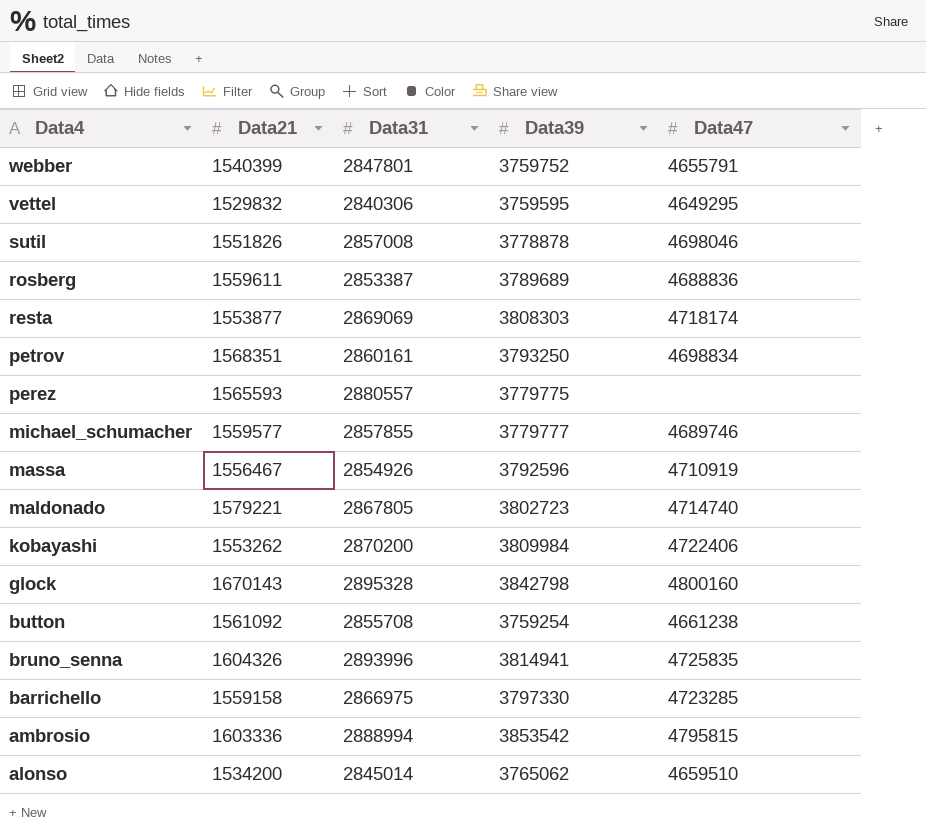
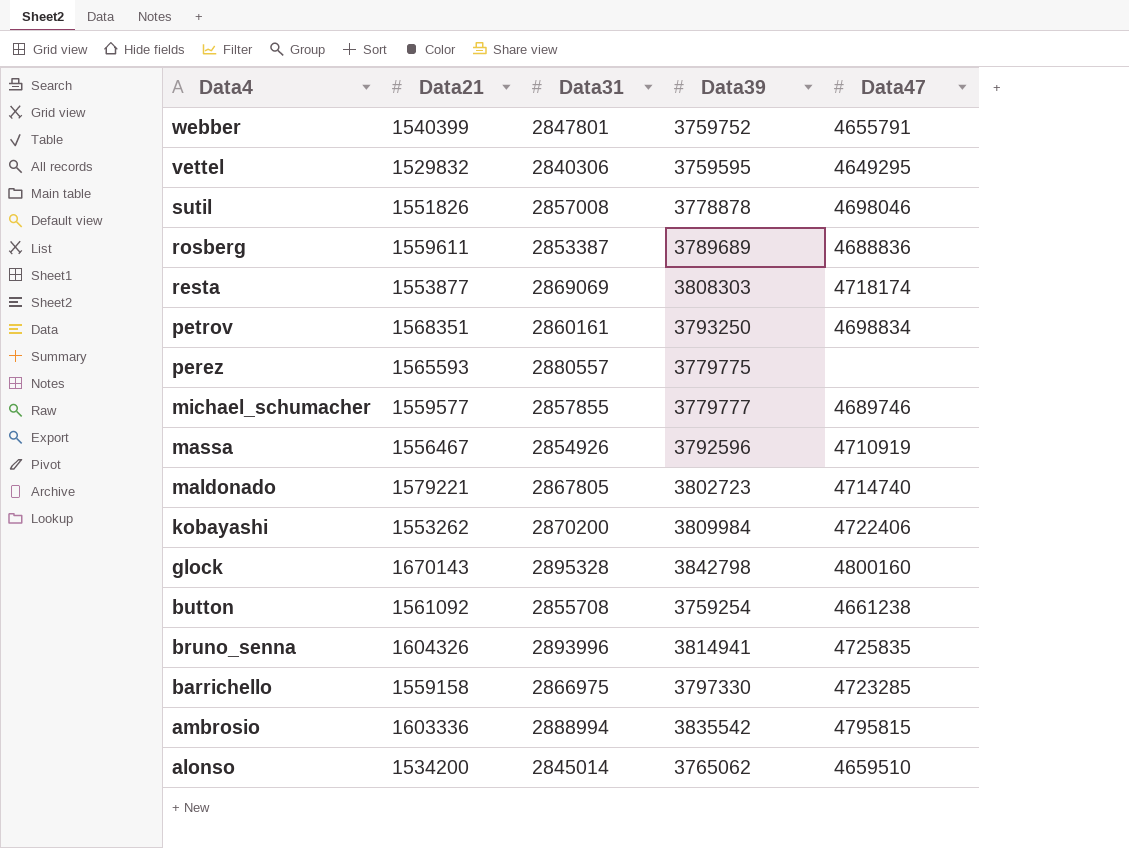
ambrosio | Data39: 3853542 -> 3835542

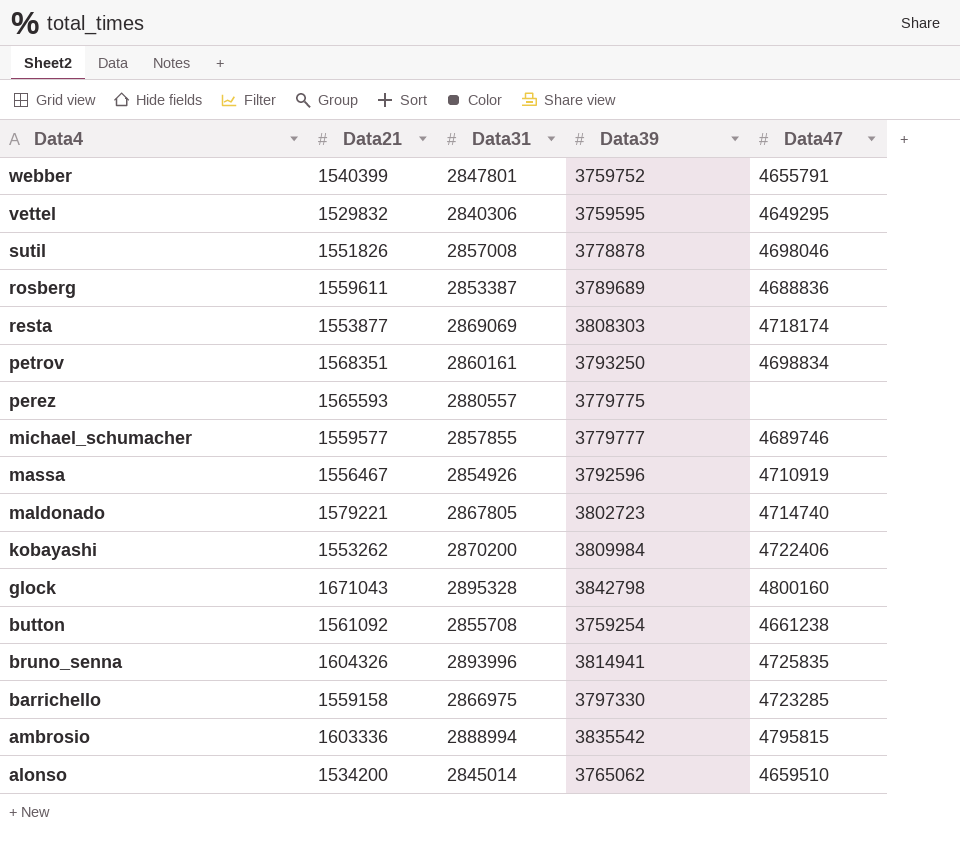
glock | Data21: 1670143 -> 1671043

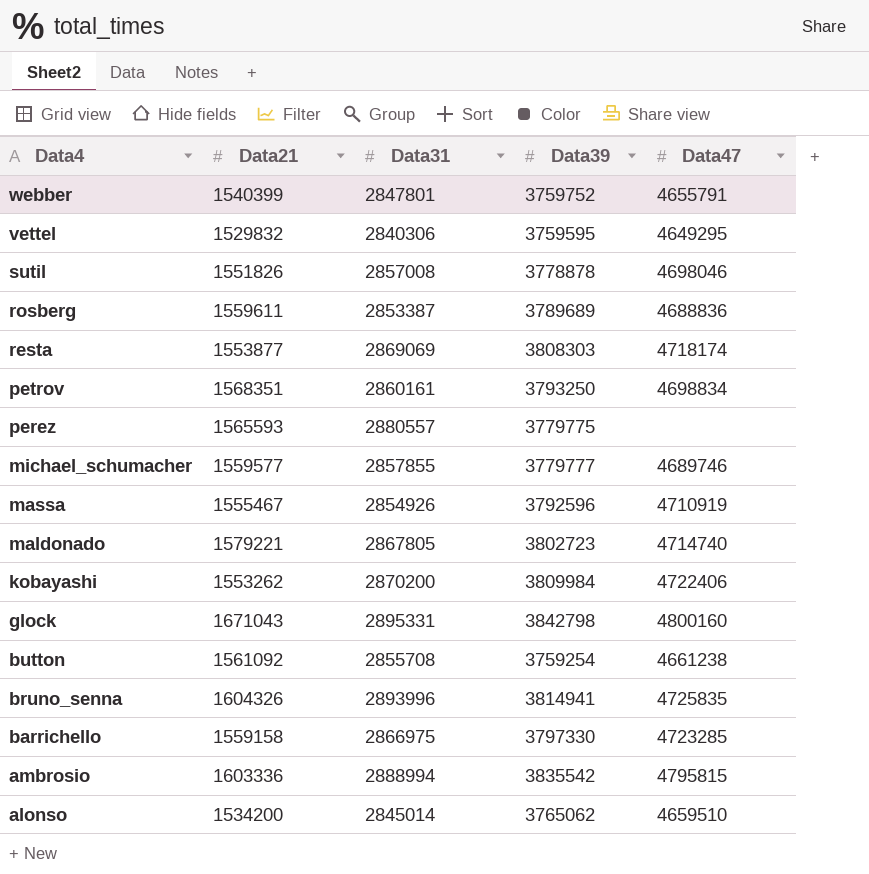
massa | Data21: 1556467 -> 1555467
glock | Data31: 2895328 -> 2895331

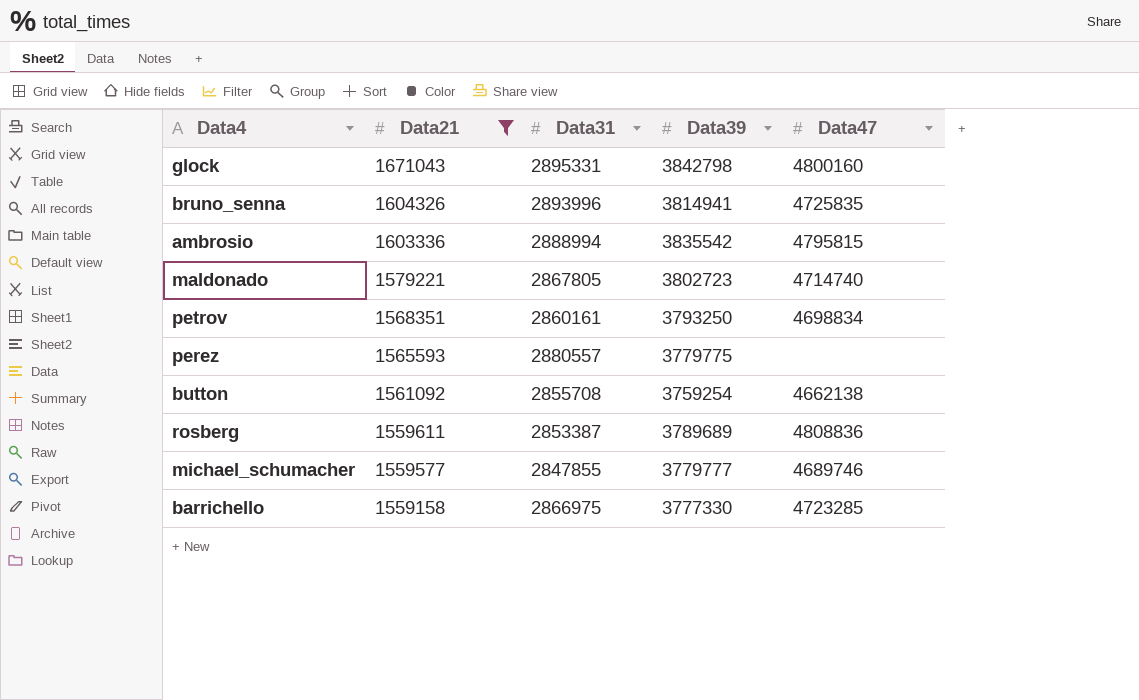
filter: none -> Data21 >= 1559158
row order: Data4 descending -> Data21 descending
button | Data47: 4661238 -> 4662138
rosberg | Data47: 4688836 -> 4808836
michael_schumacher | Data31: 2857855 -> 2847855
barrichello | Data39: 3797330 -> 3777330

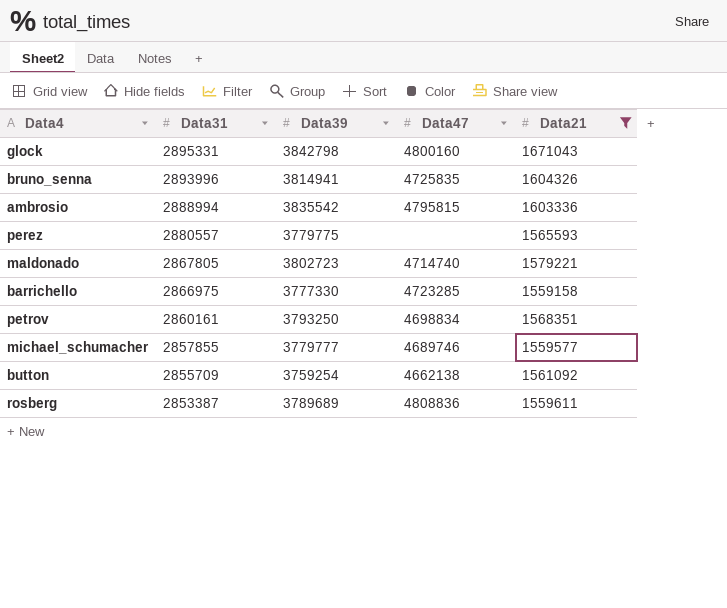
row order: Data21 descending -> Data31 descending
column Data21 | position: 2 -> 5
michael_schumacher | Data31: 2847855 -> 2857855
button | Data31: 2855708 -> 2855709

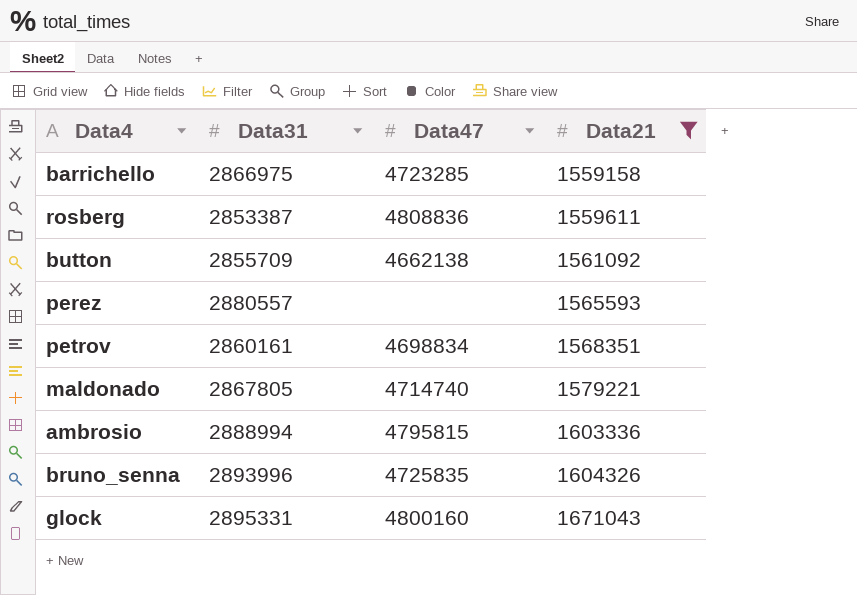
row order: Data31 descending -> Data21 ascending
column Data39 | position: 3 -> none
row michael_schumacher: 2857855 | 3779777 | 4689746 | 1559577 -> none

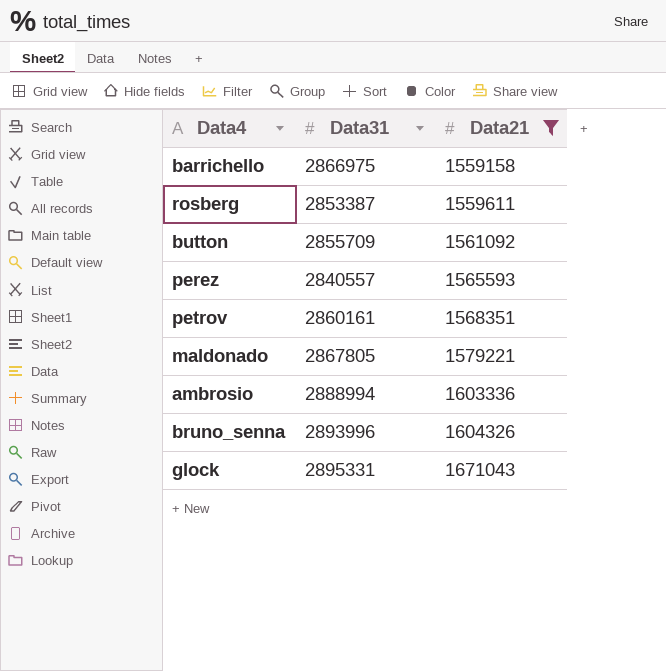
column Data47 | position: 3 -> none
perez | Data31: 2880557 -> 2840557

